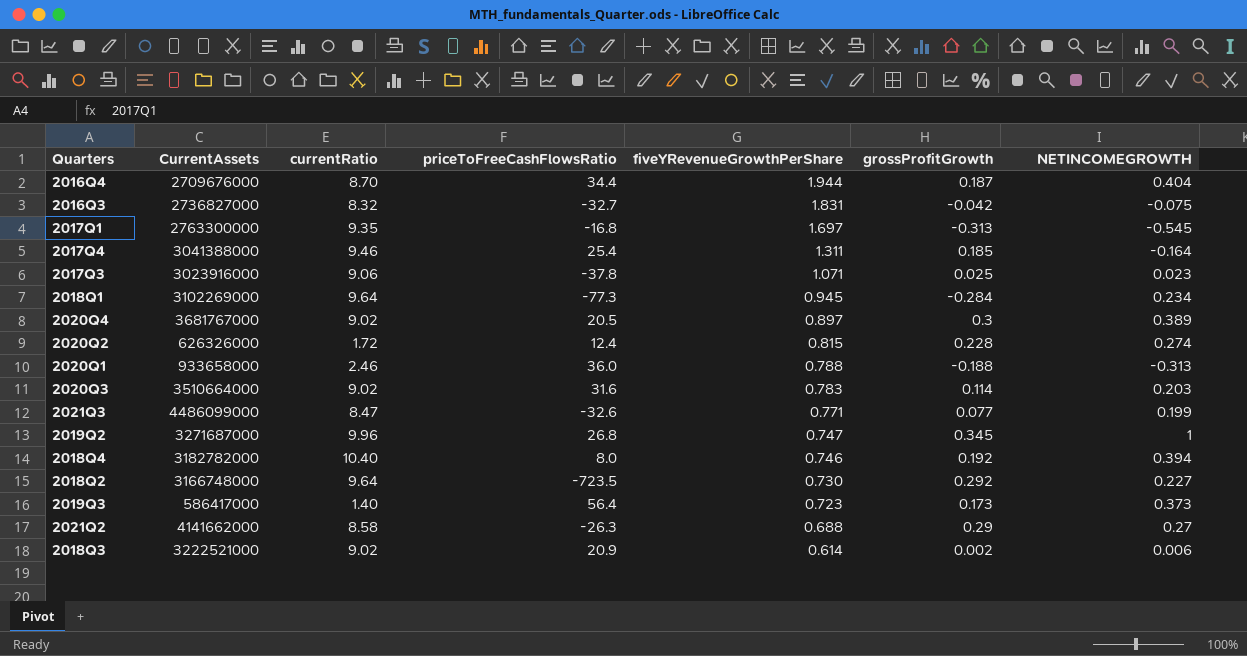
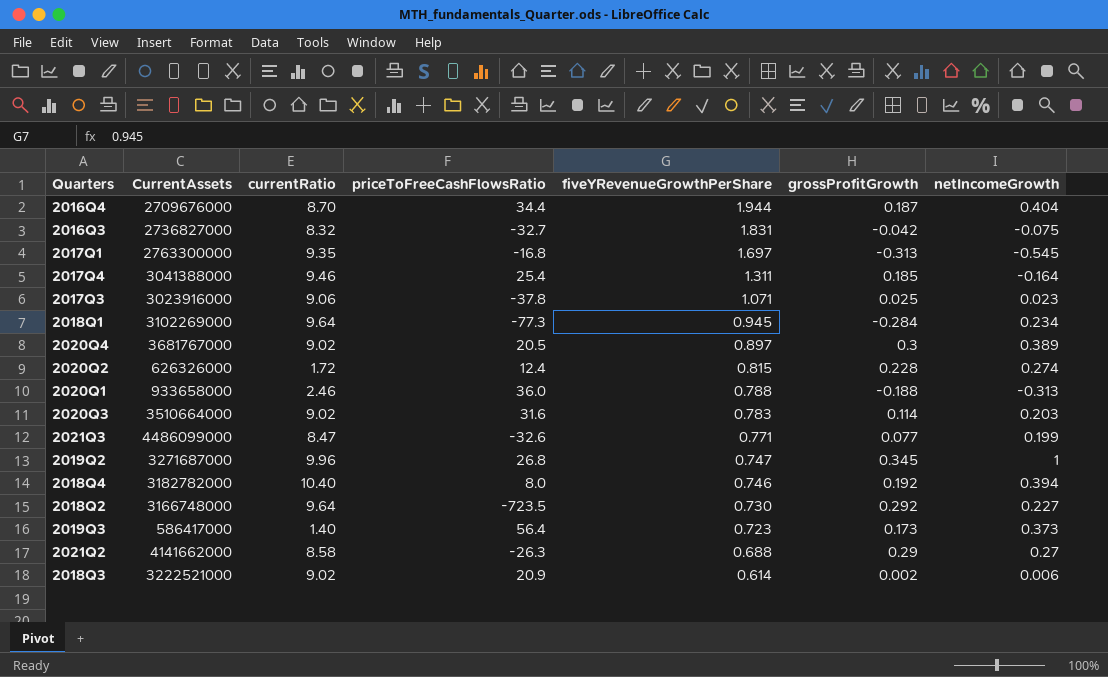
column name: NETINCOMEGROWTH -> netIncomeGrowth

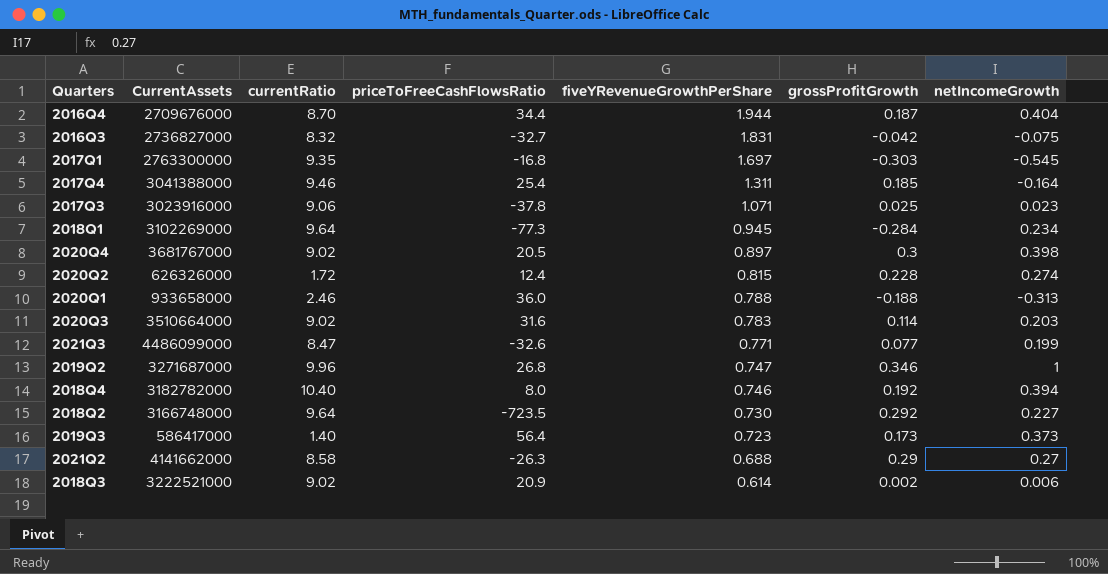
2017Q1 | grossProfitGrowth: -0.313 -> -0.303
2020Q4 | netIncomeGrowth: 0.389 -> 0.398
2019Q2 | grossProfitGrowth: 0.345 -> 0.346

